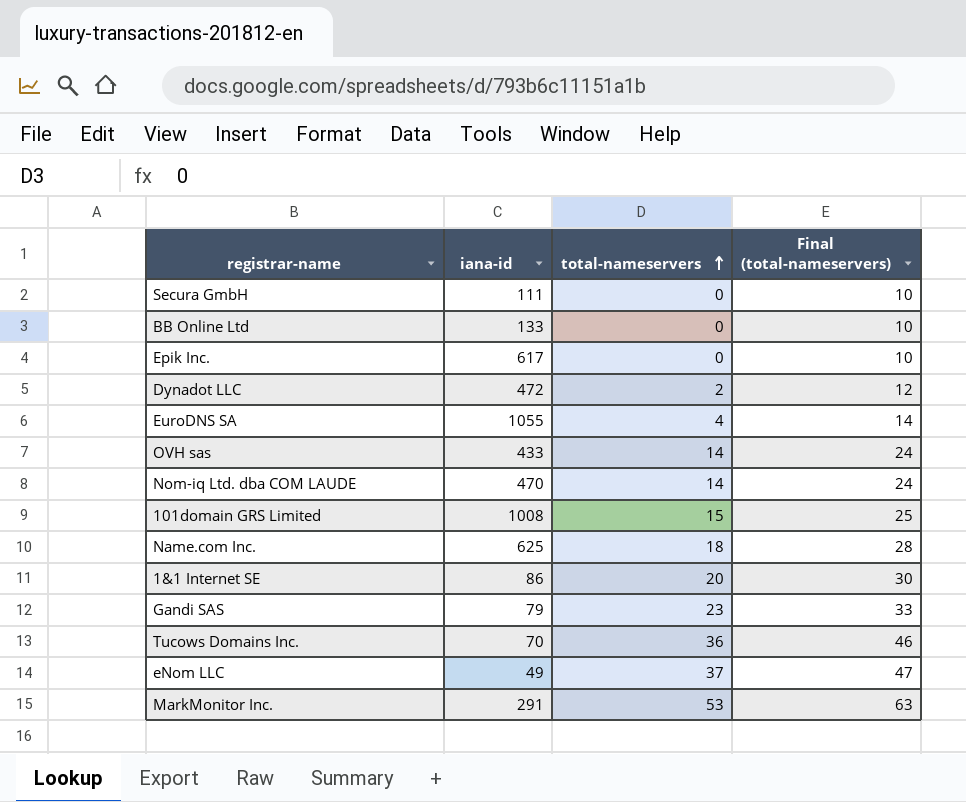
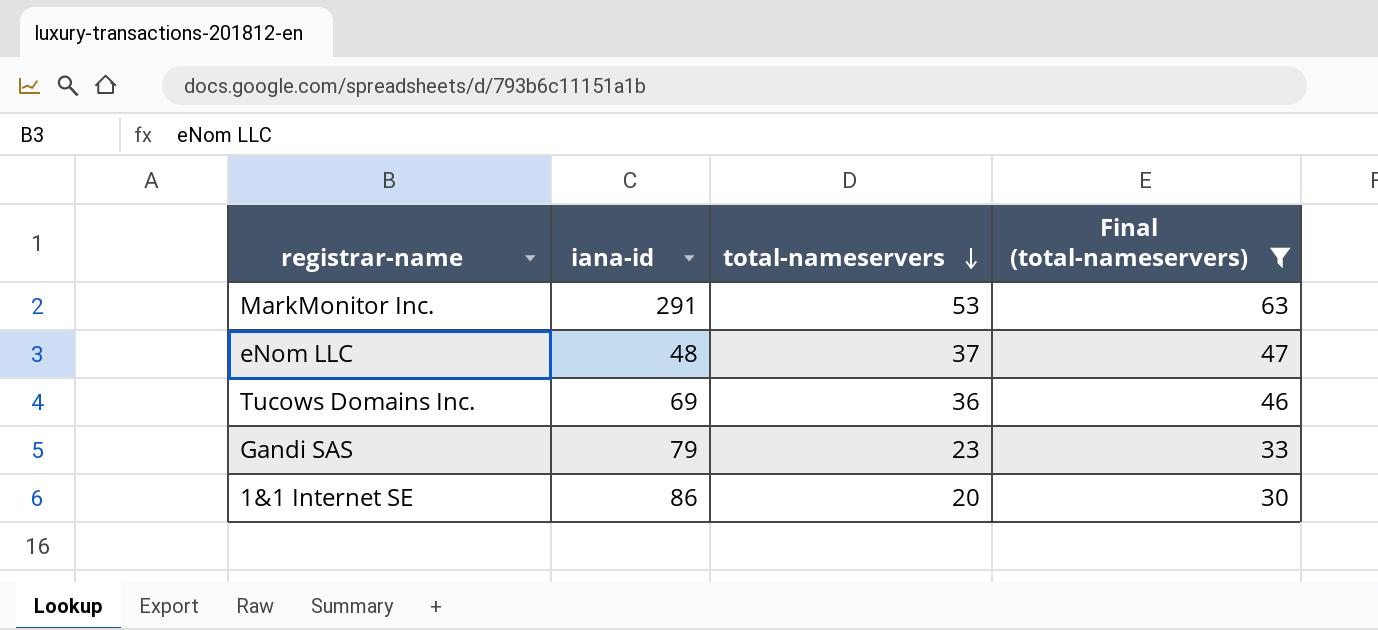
filter: none -> Final (total-nameservers) >= 30
row order: total-nameservers ascending -> total-nameservers descending
eNom LLC | iana-id: 49 -> 48
Tucows Domains Inc. | iana-id: 70 -> 69

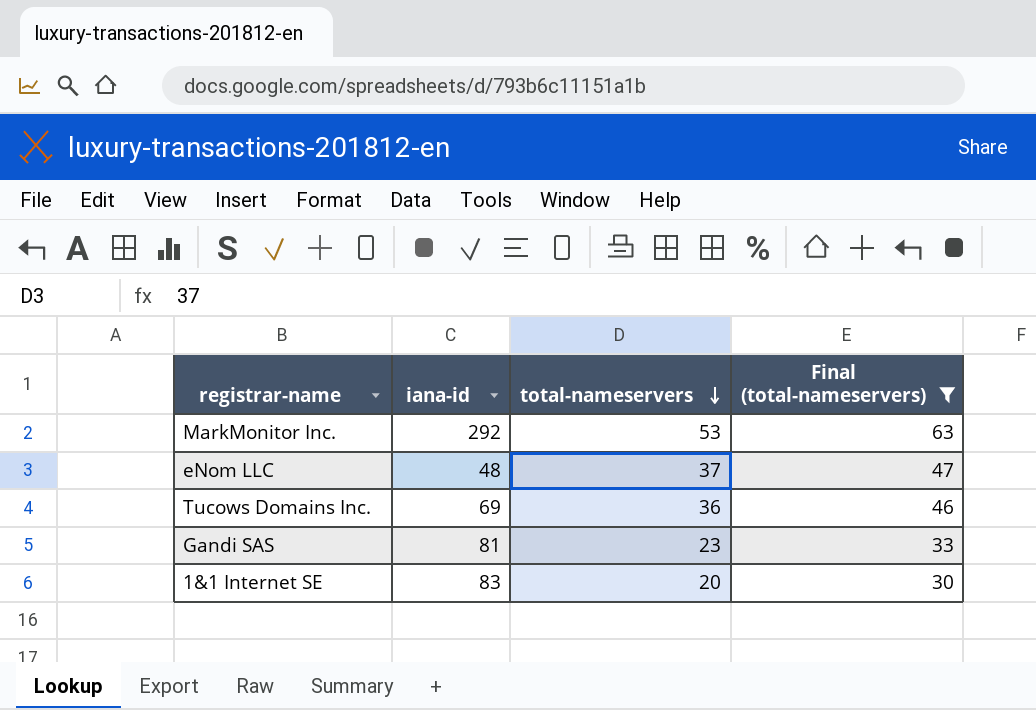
MarkMonitor Inc. | iana-id: 291 -> 292
Gandi SAS | iana-id: 79 -> 81
1&1 Internet SE | iana-id: 86 -> 83

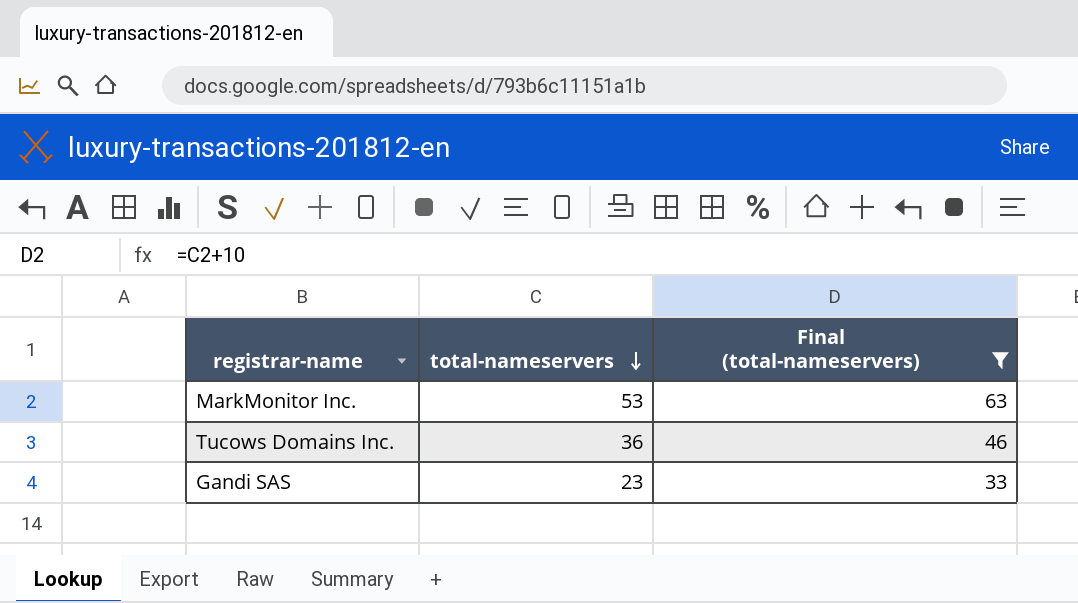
column iana-id | position: 2 -> none
row eNom LLC: 48 | 37 | 47 -> none
row 1&1 Internet SE: 83 | 20 | 30 -> none

